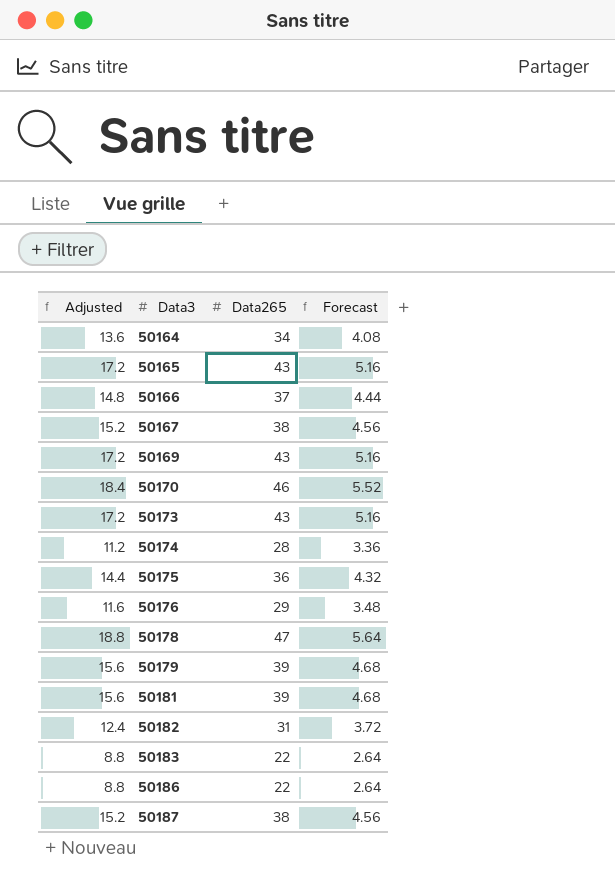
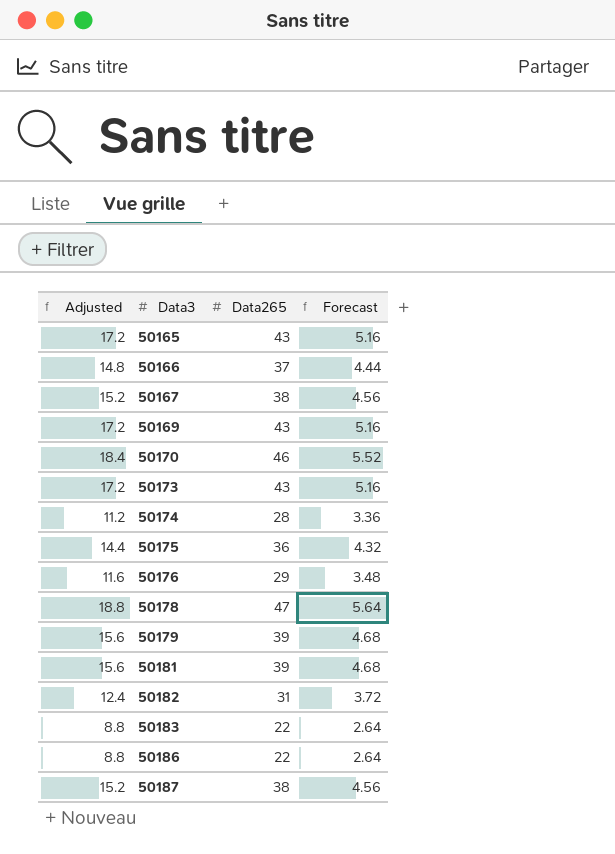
row 50164: 13.6 | 34 | 4.08 -> none

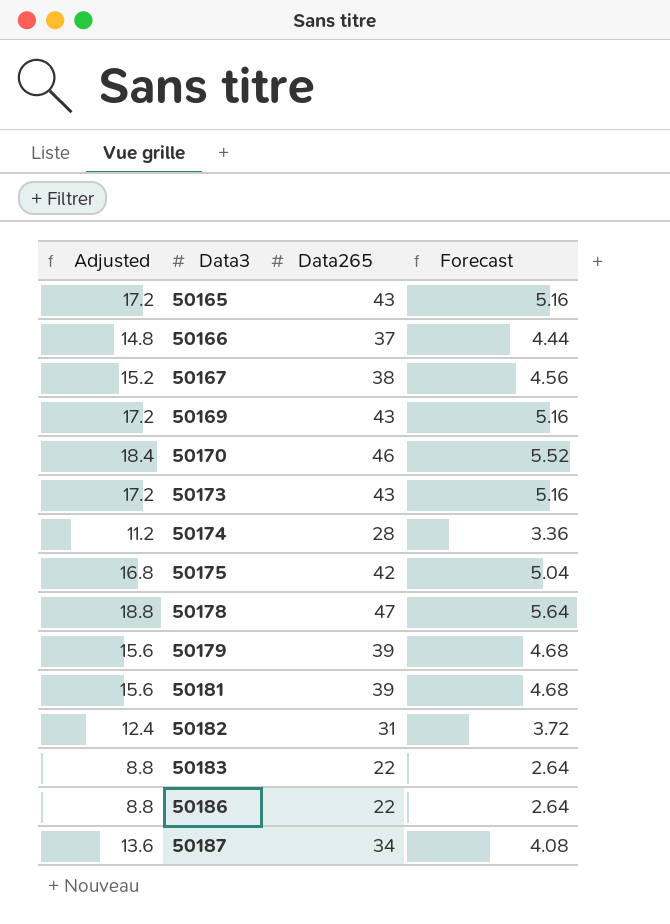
row 50176: 11.6 | 29 | 3.48 -> none
50175 | Adjusted: 14.4 -> 16.8
50175 | Data265: 36 -> 42
50175 | Forecast: 4.32 -> 5.04
50187 | Adjusted: 15.2 -> 13.6
50187 | Data265: 38 -> 34
50187 | Forecast: 4.56 -> 4.08

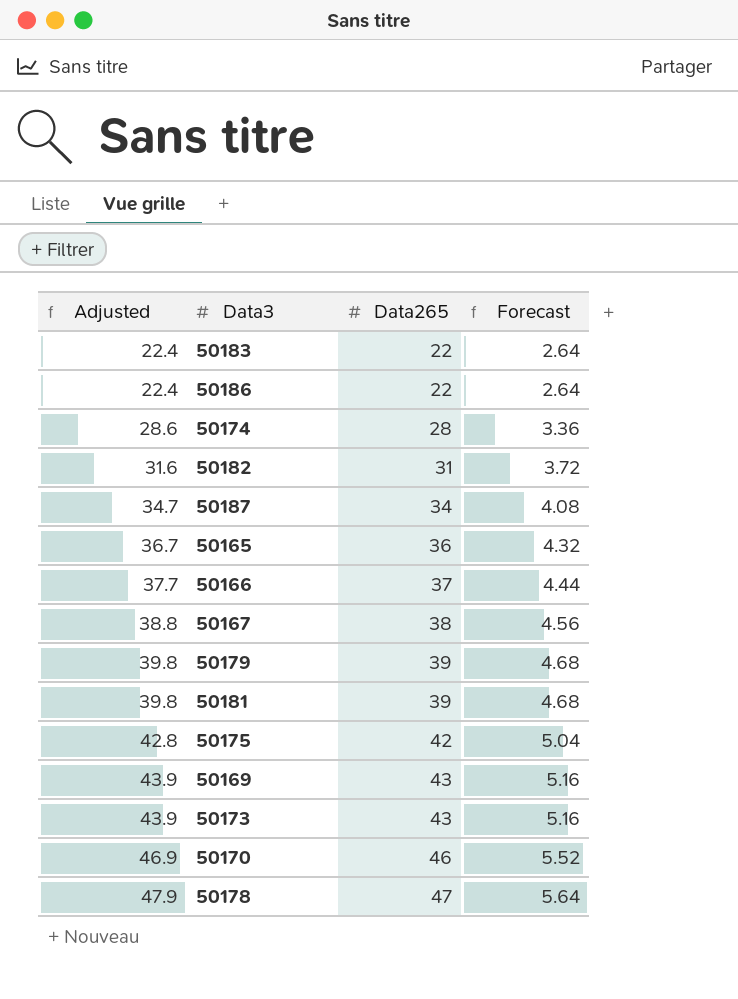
row order: Data3 ascending -> Adjusted ascending
column Adjusted | formula: [Data265] * 0.4 -> [Data265] * 1.02
50165 | Data265: 43 -> 36
50165 | Forecast: 5.16 -> 4.32

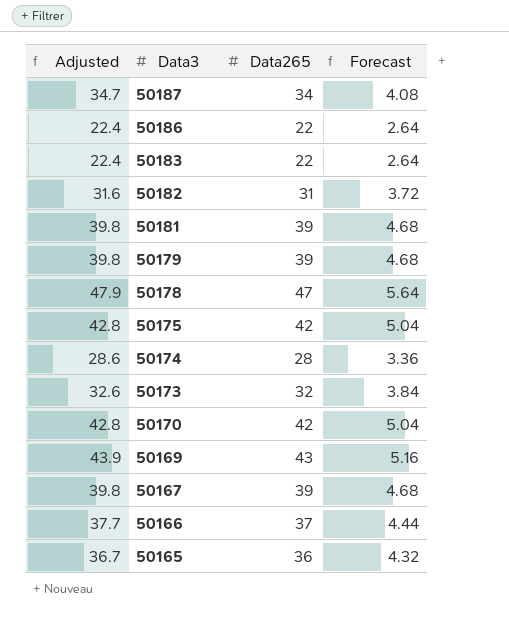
row order: Adjusted ascending -> Data3 descending
50173 | Adjusted: 43.9 -> 32.6
50173 | Data265: 43 -> 32
50173 | Forecast: 5.16 -> 3.84
50170 | Adjusted: 46.9 -> 42.8
50170 | Data265: 46 -> 42
50170 | Forecast: 5.52 -> 5.04
50167 | Adjusted: 38.8 -> 39.8
50167 | Data265: 38 -> 39
50167 | Forecast: 4.56 -> 4.68

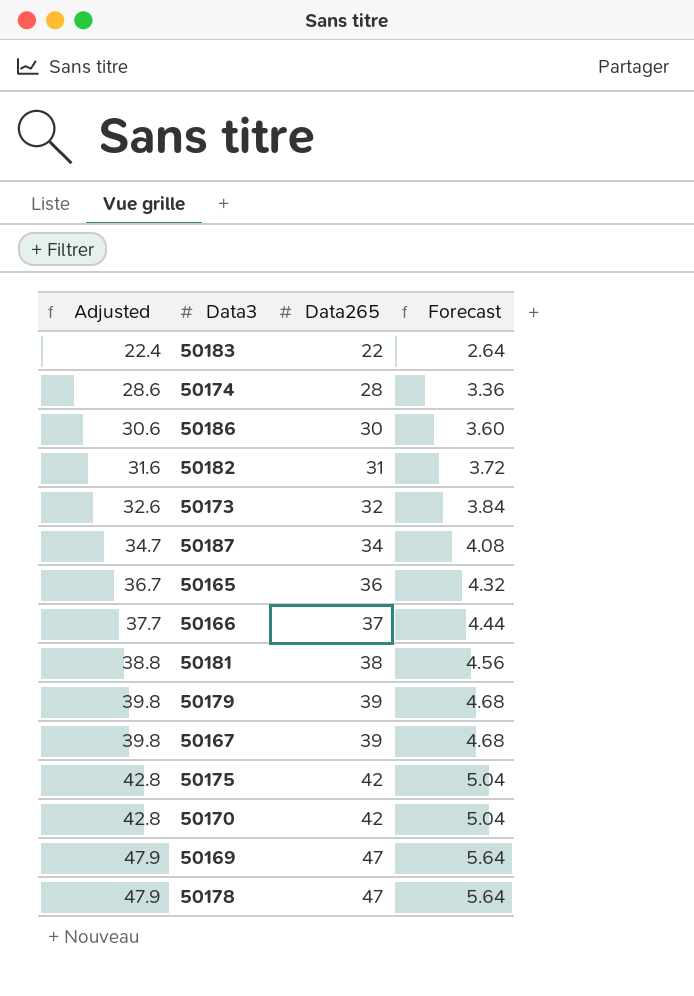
row order: Data3 descending -> Adjusted ascending
50186 | Adjusted: 22.4 -> 30.6
50186 | Data265: 22 -> 30
50186 | Forecast: 2.64 -> 3.60
50181 | Adjusted: 39.8 -> 38.8
50181 | Data265: 39 -> 38
50181 | Forecast: 4.68 -> 4.56
50169 | Adjusted: 43.9 -> 47.9
50169 | Data265: 43 -> 47
50169 | Forecast: 5.16 -> 5.64

